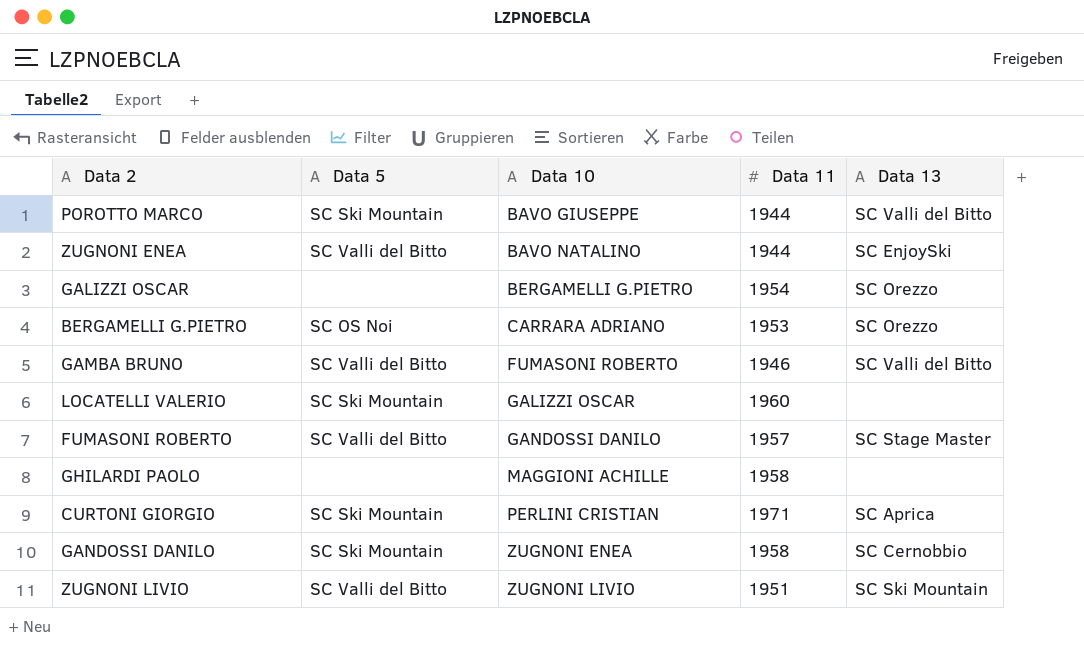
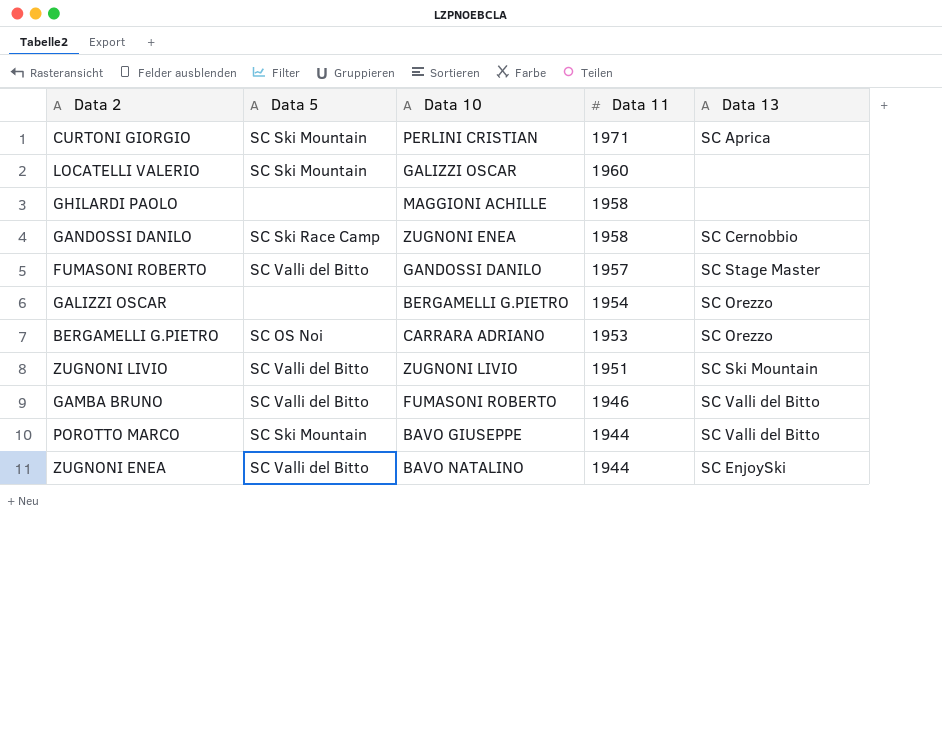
row order: Data 10 ascending -> Data 11 descending
GANDOSSI DANILO | Data 5: SC Ski Mountain -> SC Ski Race Camp

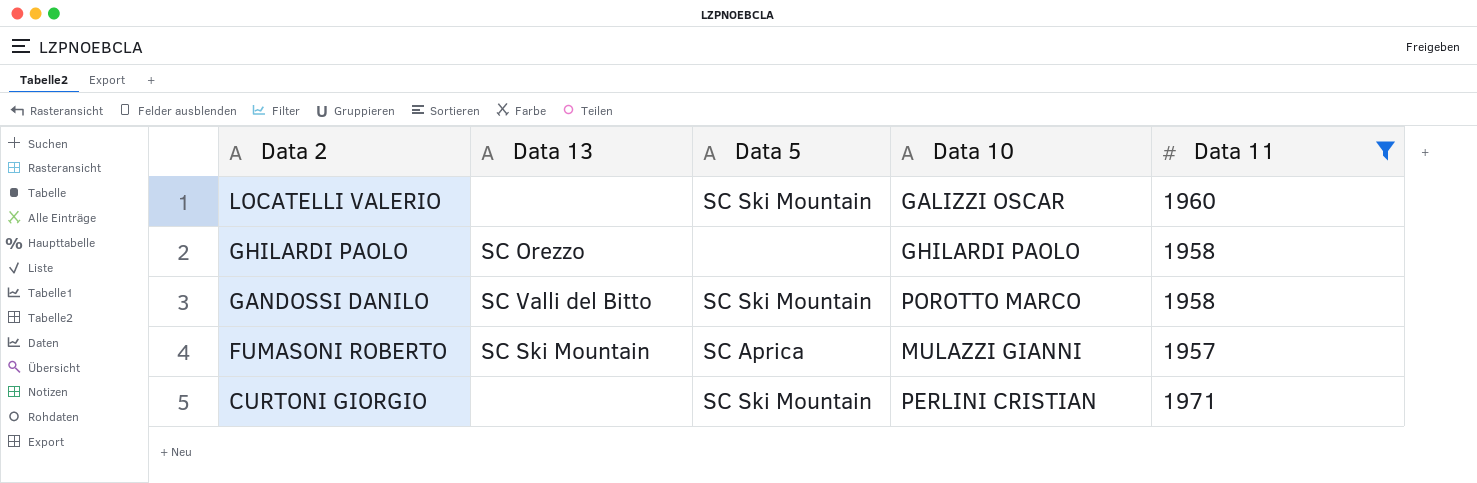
filter: none -> Data 11 >= 1957
row order: Data 11 descending -> Data 2 descending
column Data 13 | position: 5 -> 2
GHILARDI PAOLO | Data 13: none -> SC Orezzo
GHILARDI PAOLO | Data 10: MAGGIONI ACHILLE -> GHILARDI PAOLO
GANDOSSI DANILO | Data 13: SC Cernobbio -> SC Valli del Bitto
GANDOSSI DANILO | Data 5: SC Ski Race Camp -> SC Ski Mountain
GANDOSSI DANILO | Data 10: ZUGNONI ENEA -> POROTTO MARCO
FUMASONI ROBERTO | Data 13: SC Stage Master -> SC Ski Mountain
FUMASONI ROBERTO | Data 5: SC Valli del Bitto -> SC Aprica
FUMASONI ROBERTO | Data 10: GANDOSSI DANILO -> MULAZZI GIANNI
CURTONI GIORGIO | Data 13: SC Aprica -> none

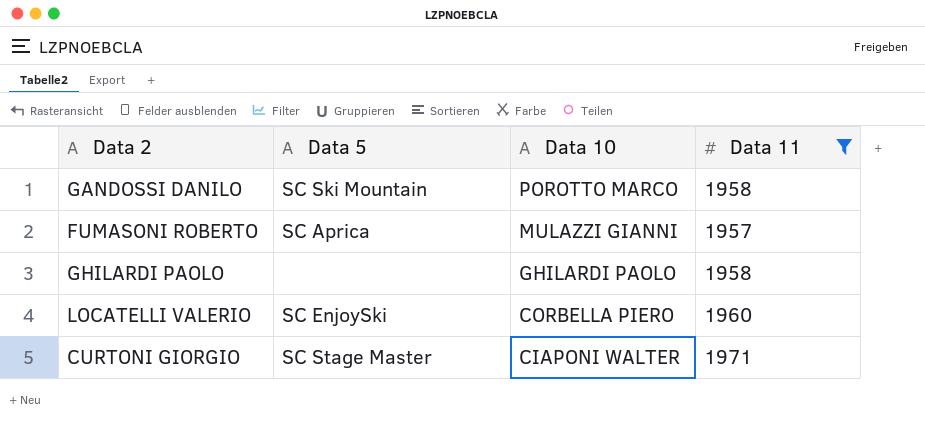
row order: Data 2 descending -> Data 10 descending
column Data 13 | position: 2 -> none
LOCATELLI VALERIO | Data 5: SC Ski Mountain -> SC EnjoySki
LOCATELLI VALERIO | Data 10: GALIZZI OSCAR -> CORBELLA PIERO
CURTONI GIORGIO | Data 5: SC Ski Mountain -> SC Stage Master
CURTONI GIORGIO | Data 10: PERLINI CRISTIAN -> CIAPONI WALTER

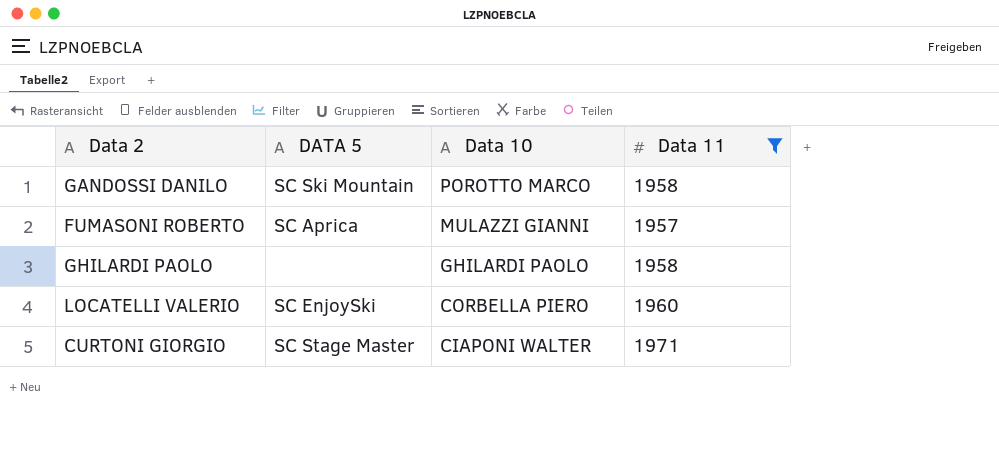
column name: Data 5 -> DATA 5

